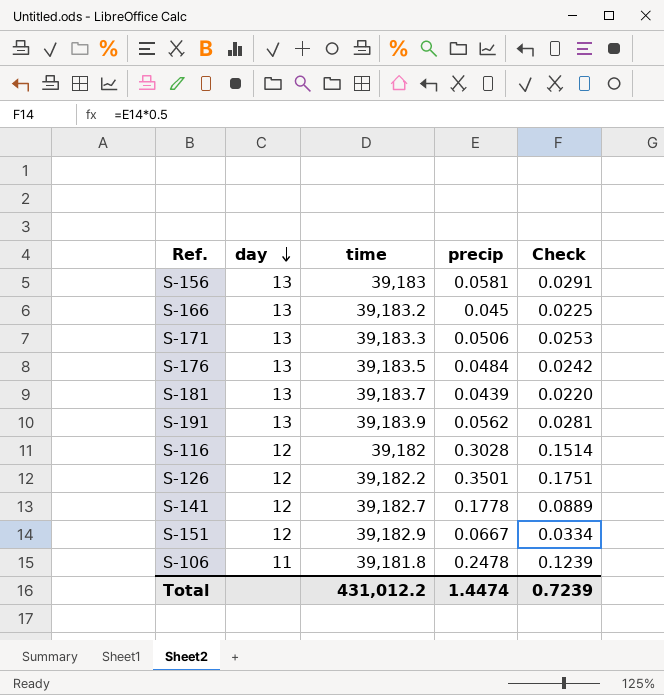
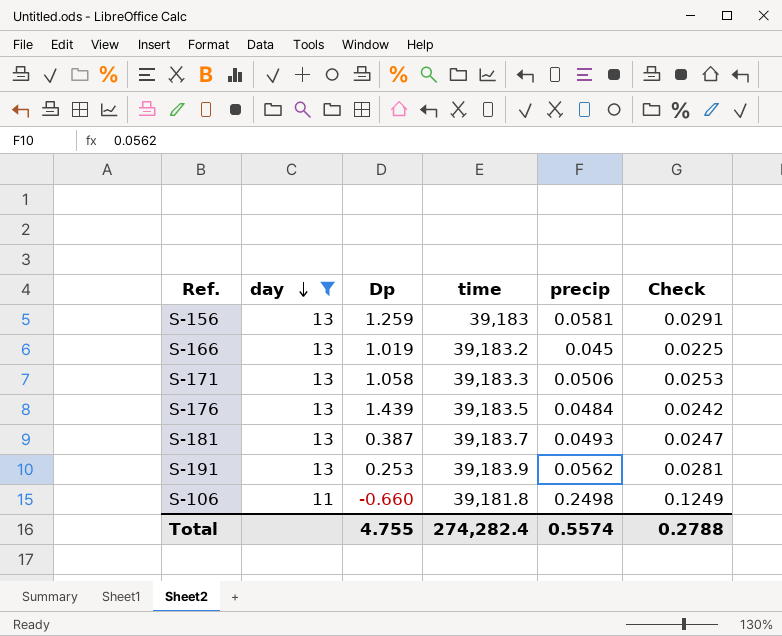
filter: none -> day != 12
column Dp | position: none -> 3
S-181 | precip: 0.0439 -> 0.0493
S-181 | Check: 0.0220 -> 0.0247
S-106 | precip: 0.2478 -> 0.2498
S-106 | Check: 0.1239 -> 0.1249
Total | time: 431,012.2 -> 274,282.4
Total | precip: 1.4474 -> 0.5574
Total | Check: 0.7239 -> 0.2788

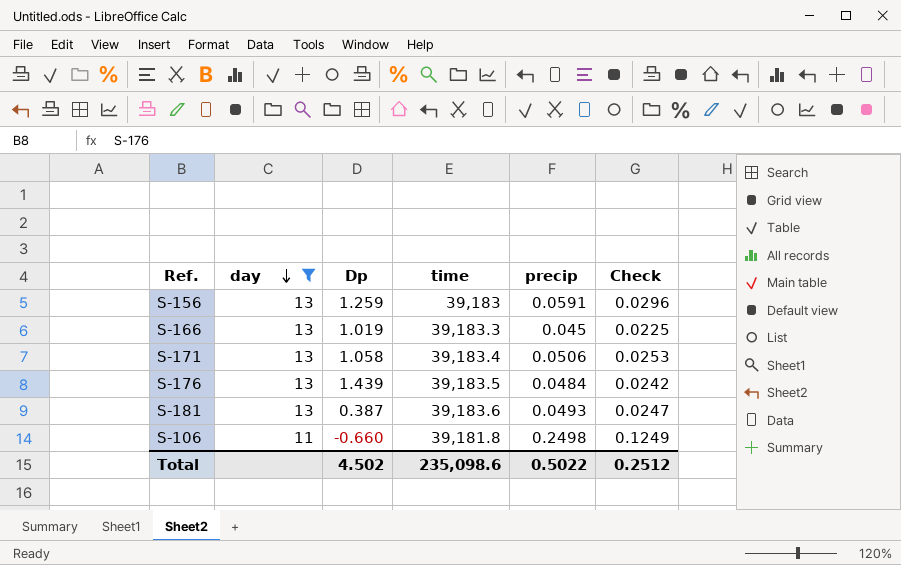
row S-191: 13 | 0.253 | 39,183.9 | 0.0562 | 0.0281 -> none
S-156 | precip: 0.0581 -> 0.0591
S-156 | Check: 0.0291 -> 0.0296
S-166 | time: 39,183.2 -> 39,183.3
S-171 | time: 39,183.3 -> 39,183.4
S-181 | time: 39,183.7 -> 39,183.6
Total | Dp: 4.755 -> 4.502
Total | time: 274,282.4 -> 235,098.6
Total | precip: 0.5574 -> 0.5022
Total | Check: 0.2788 -> 0.2512

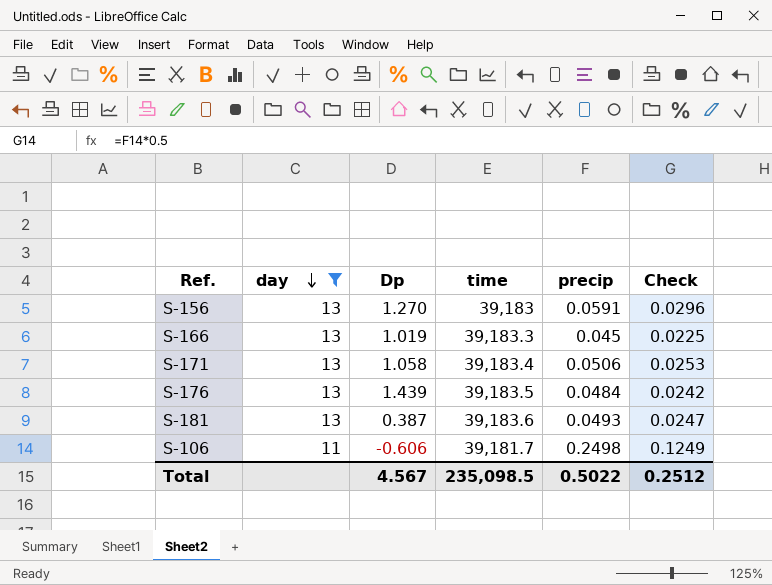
S-156 | Dp: 1.259 -> 1.270
S-106 | Dp: -0.660 -> -0.606
S-106 | time: 39,181.8 -> 39,181.7
Total | Dp: 4.502 -> 4.567
Total | time: 235,098.6 -> 235,098.5

